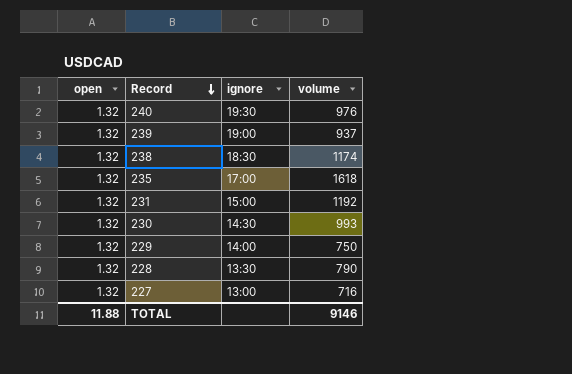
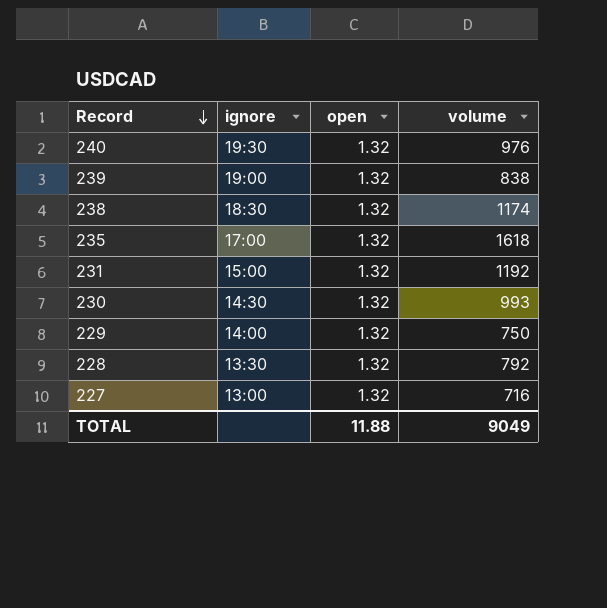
column open | position: 1 -> 3
239 | volume: 937 -> 838
228 | volume: 790 -> 792
TOTAL | volume: 9146 -> 9049

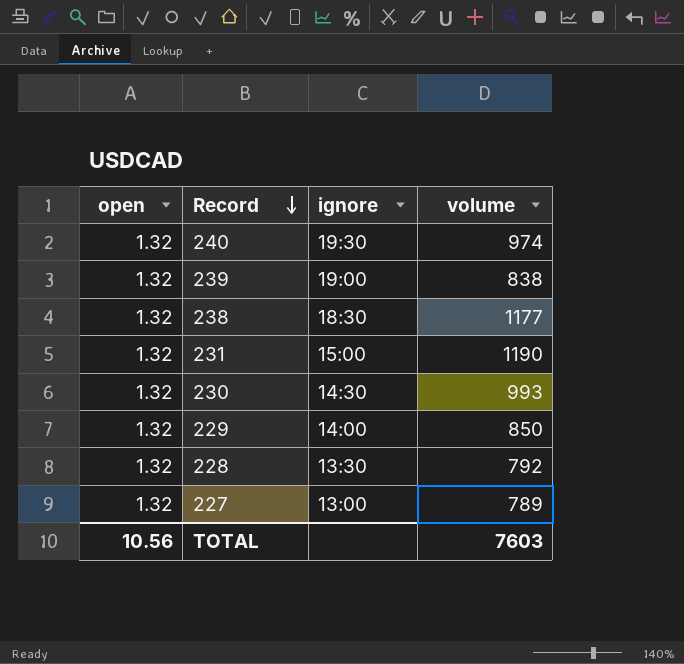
column open | position: 3 -> 1
row 235: 17:00 | 1.32 | 1618 -> none
240 | volume: 976 -> 974
238 | volume: 1174 -> 1177
231 | volume: 1192 -> 1190
229 | volume: 750 -> 850
227 | volume: 716 -> 789
TOTAL | open: 11.88 -> 10.56
TOTAL | volume: 9049 -> 7603

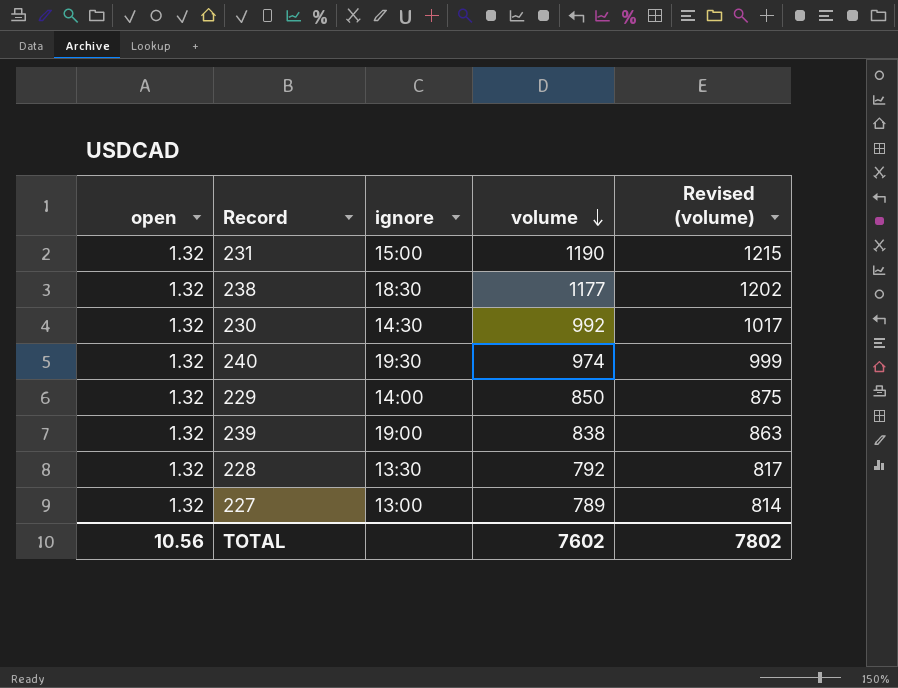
row order: Record descending -> volume descending
column Revised (volume) | formula: none -> [volume] + 25
230 | volume: 993 -> 992
TOTAL | volume: 7603 -> 7602

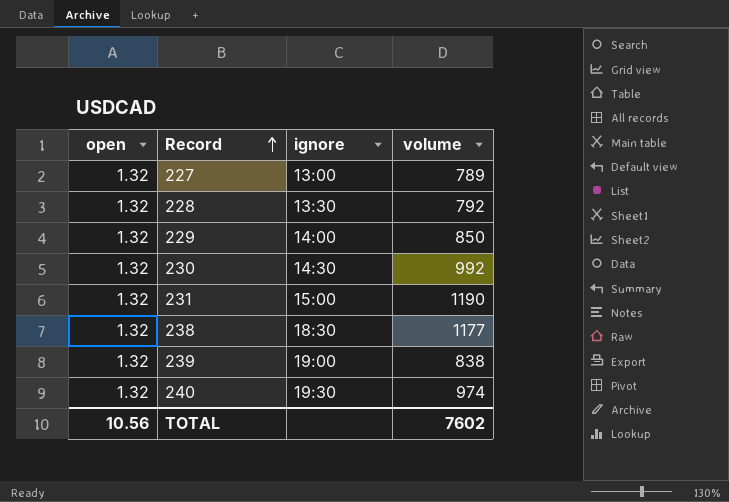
row order: volume descending -> Record ascending
column Revised (volume) | formula: [volume] + 25 -> none

